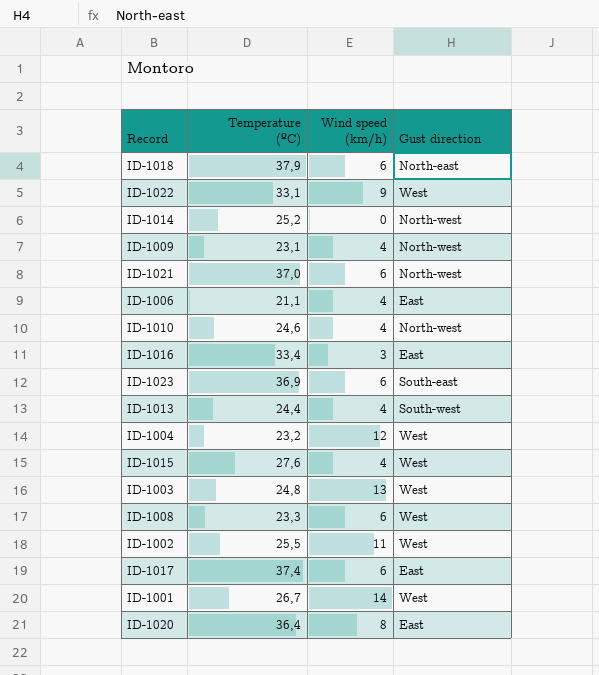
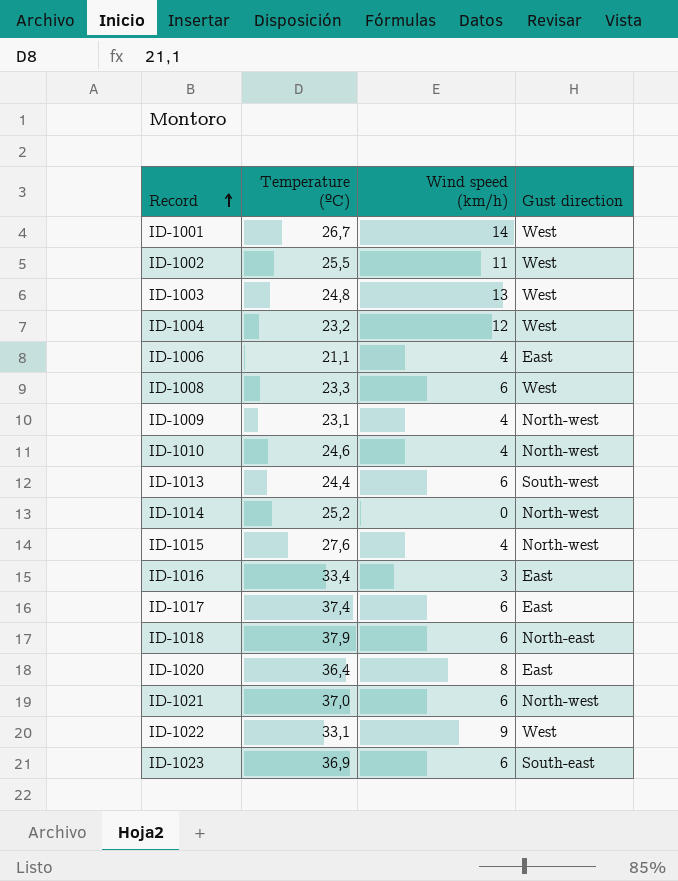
row order: none -> Record ascending
ID-1013 | Wind speed (km/h): 4 -> 6
ID-1015 | Gust direction: West -> North-west

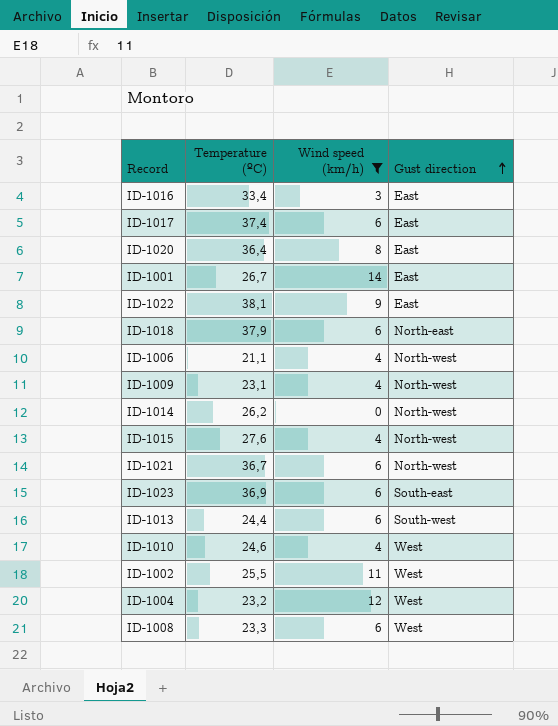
filter: none -> Wind speed (km/h) != 13
row order: Record ascending -> Gust direction ascending
ID-1001 | Gust direction: West -> East
ID-1022 | Temperature (ºC): 33,1 -> 38,1
ID-1022 | Gust direction: West -> East
ID-1006 | Gust direction: East -> North-west
ID-1014 | Temperature (ºC): 25,2 -> 26,2
ID-1021 | Temperature (ºC): 37,0 -> 36,7
ID-1010 | Gust direction: North-west -> West

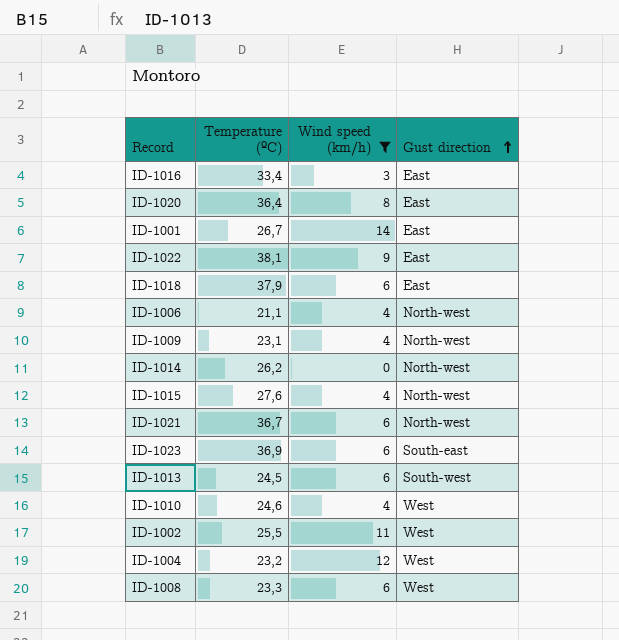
row ID-1017: 37,4 | 6 | East -> none
ID-1018 | Gust direction: North-east -> East
ID-1013 | Temperature (ºC): 24,4 -> 24,5

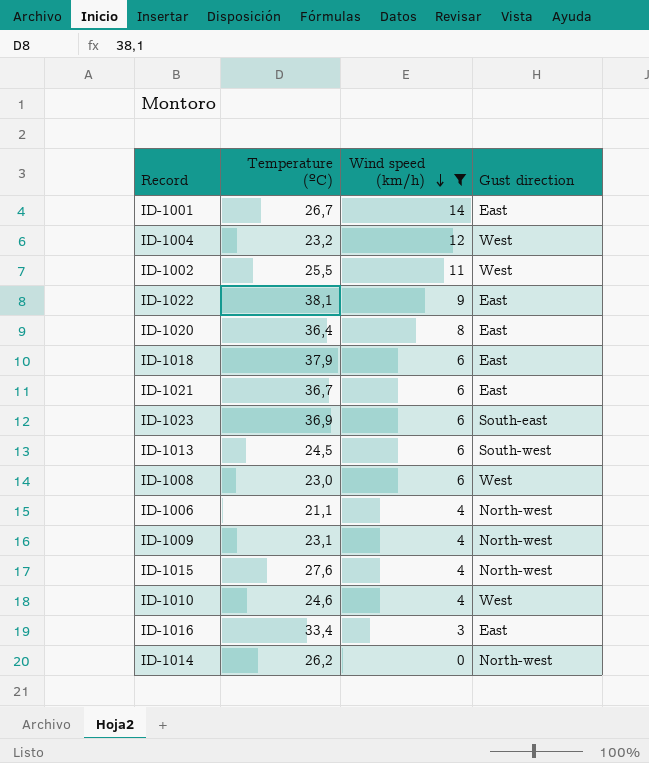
row order: Gust direction ascending -> Wind speed (km/h) descending
ID-1021 | Gust direction: North-west -> East
ID-1008 | Temperature (ºC): 23,3 -> 23,0

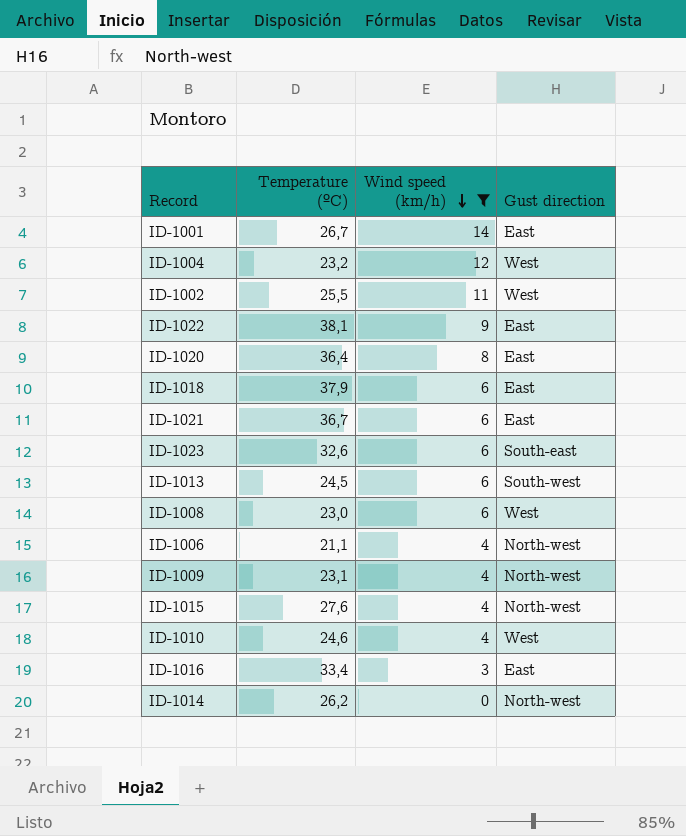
ID-1023 | Temperature (ºC): 36,9 -> 32,6

